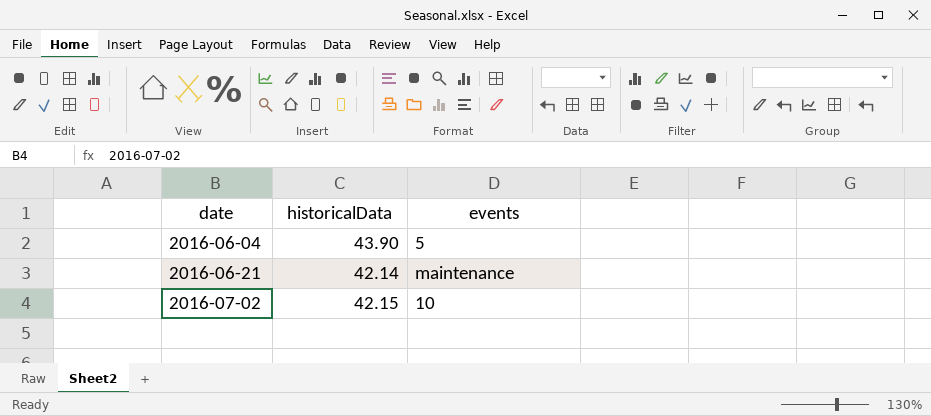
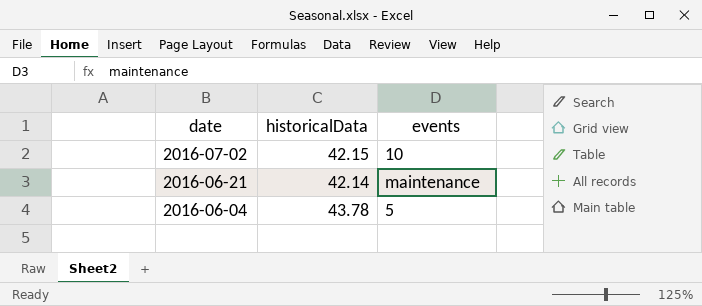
row order: date ascending -> date descending
2016-06-04 | historicalData: 43.90 -> 43.78

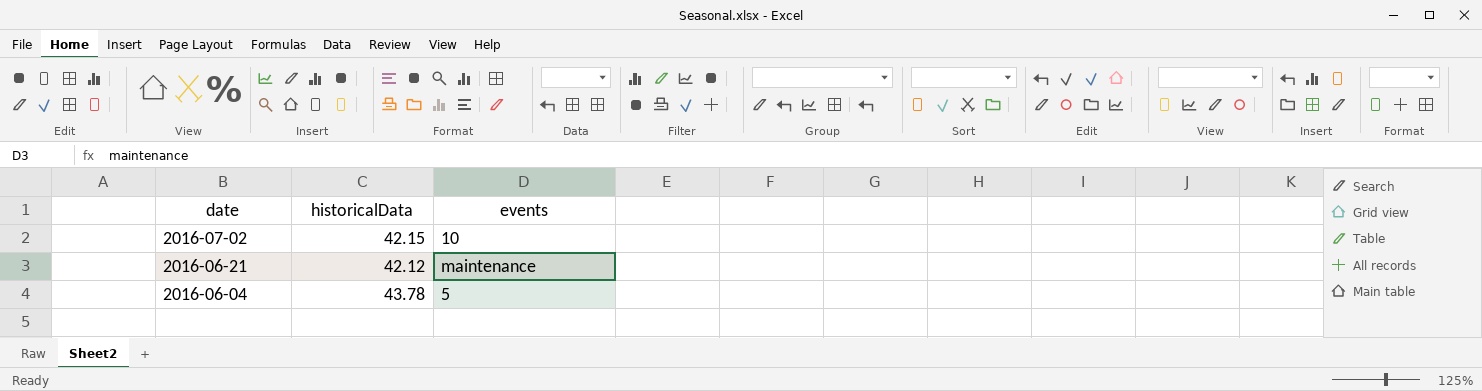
2016-06-21 | historicalData: 42.14 -> 42.12

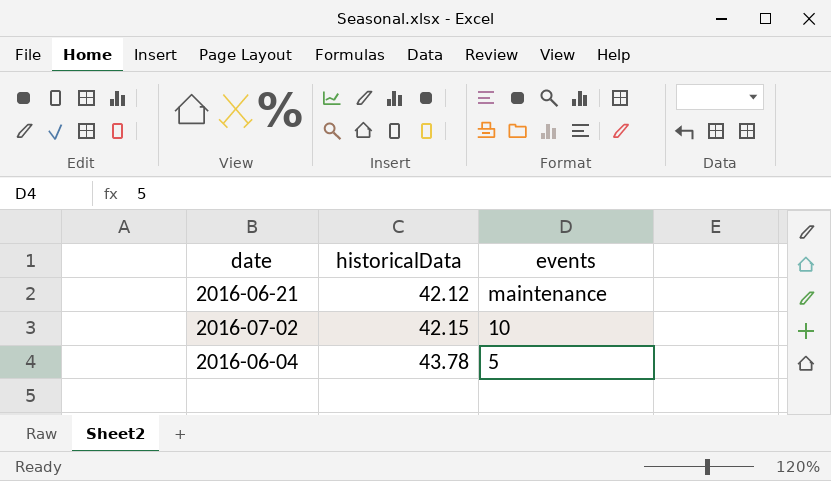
row order: date descending -> historicalData ascending

